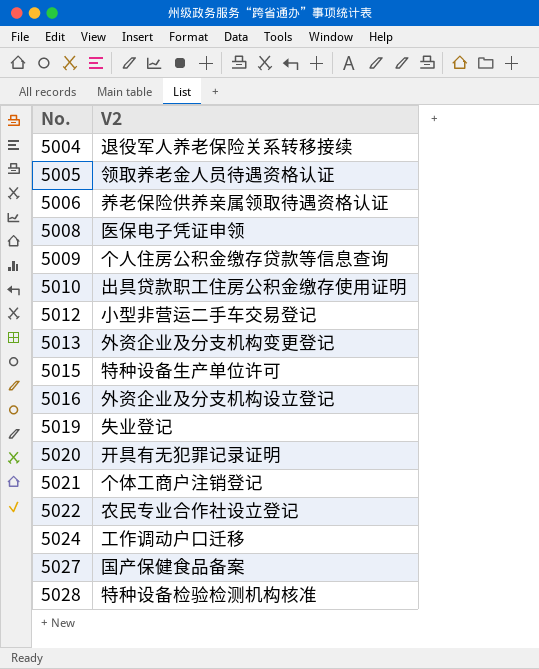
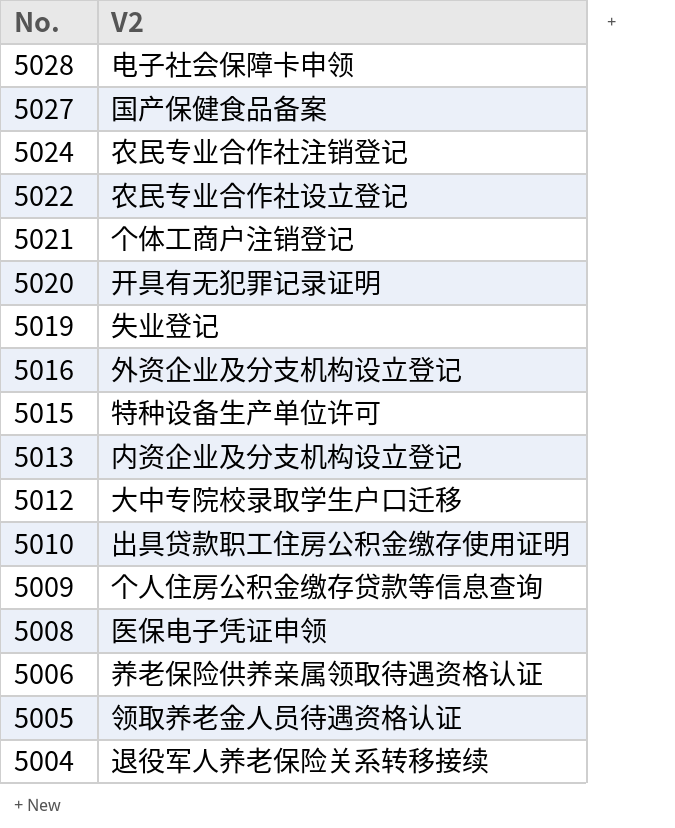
row order: No. ascending -> No. descending
5028 | V2: 特种设备检验检测机构核准 -> 电子社会保障卡申领
5024 | V2: 工作调动户口迁移 -> 农民专业合作社注销登记
5013 | V2: 外资企业及分支机构变更登记 -> 内资企业及分支机构设立登记
5012 | V2: 小型非营运二手车交易登记 -> 大中专院校录取学生户口迁移

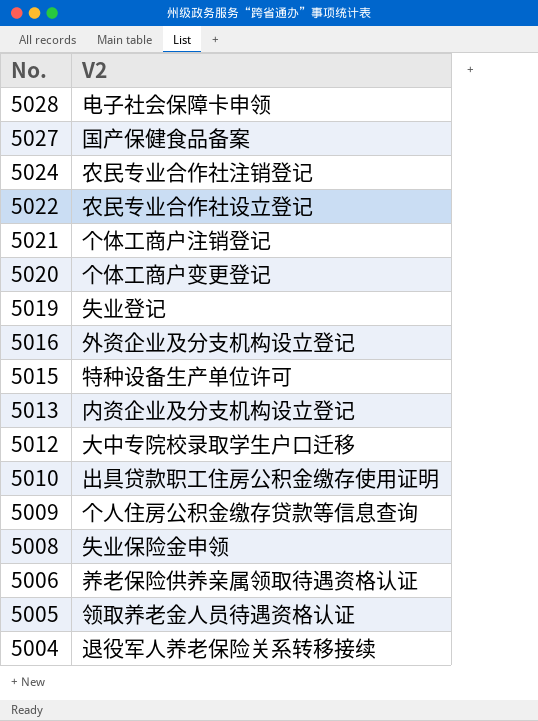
5020 | V2: 开具有无犯罪记录证明 -> 个体工商户变更登记
5008 | V2: 医保电子凭证申领 -> 失业保险金申领

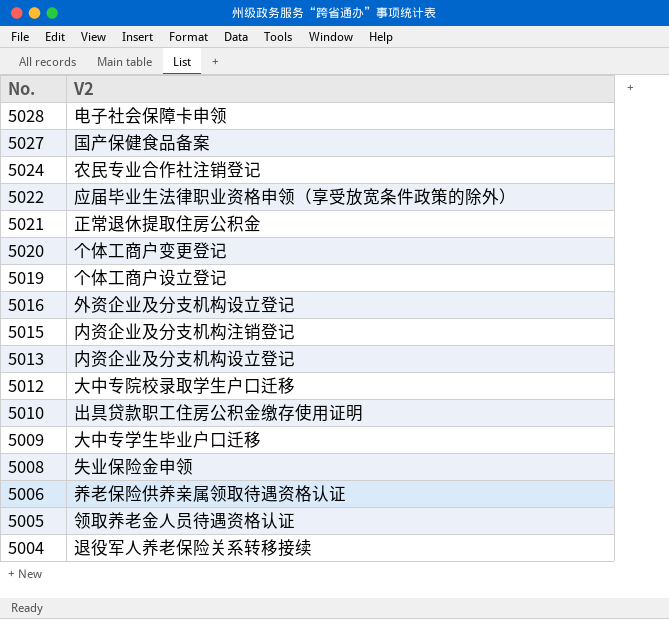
5022 | V2: 农民专业合作社设立登记 -> 应届毕业生法律职业资格申领（享受放宽条件政策的除外）
5021 | V2: 个体工商户注销登记 -> 正常退休提取住房公积金
5019 | V2: 失业登记 -> 个体工商户设立登记
5015 | V2: 特种设备生产单位许可 -> 内资企业及分支机构注销登记
5009 | V2: 个人住房公积金缴存贷款等信息查询 -> 大中专学生毕业户口迁移

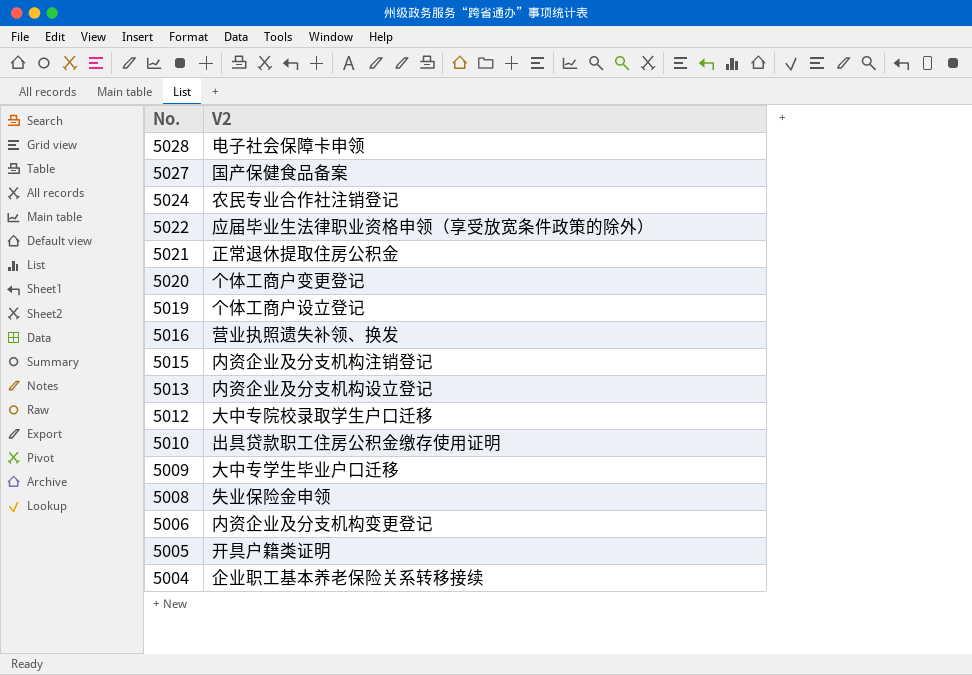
5016 | V2: 外资企业及分支机构设立登记 -> 营业执照遗失补领、换发
5006 | V2: 养老保险供养亲属领取待遇资格认证 -> 内资企业及分支机构变更登记
5005 | V2: 领取养老金人员待遇资格认证 -> 开具户籍类证明
5004 | V2: 退役军人养老保险关系转移接续 -> 企业职工基本养老保险关系转移接续

